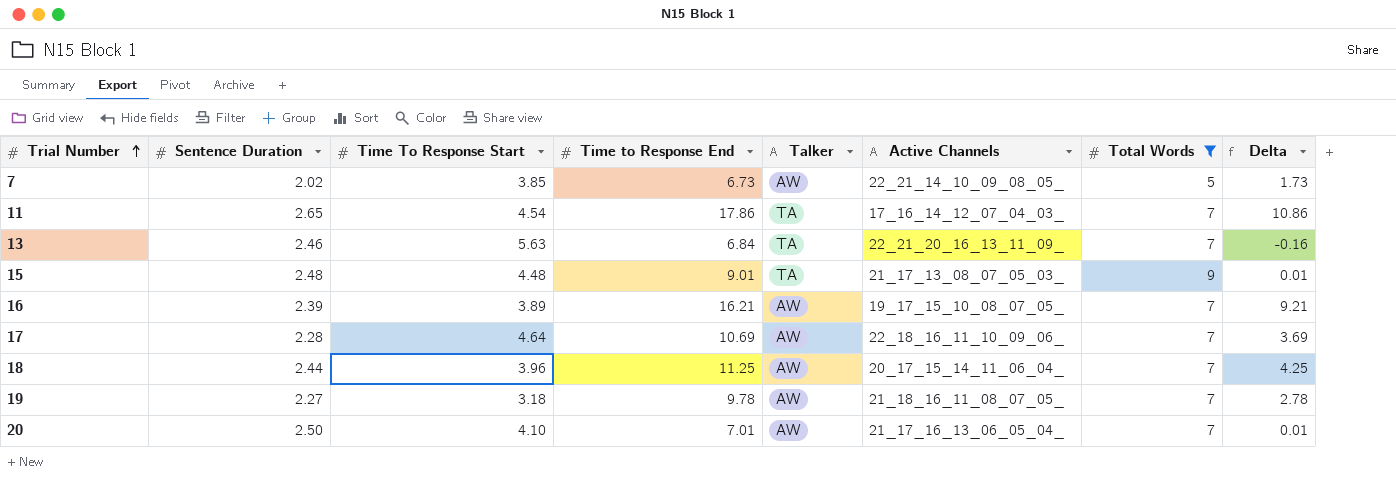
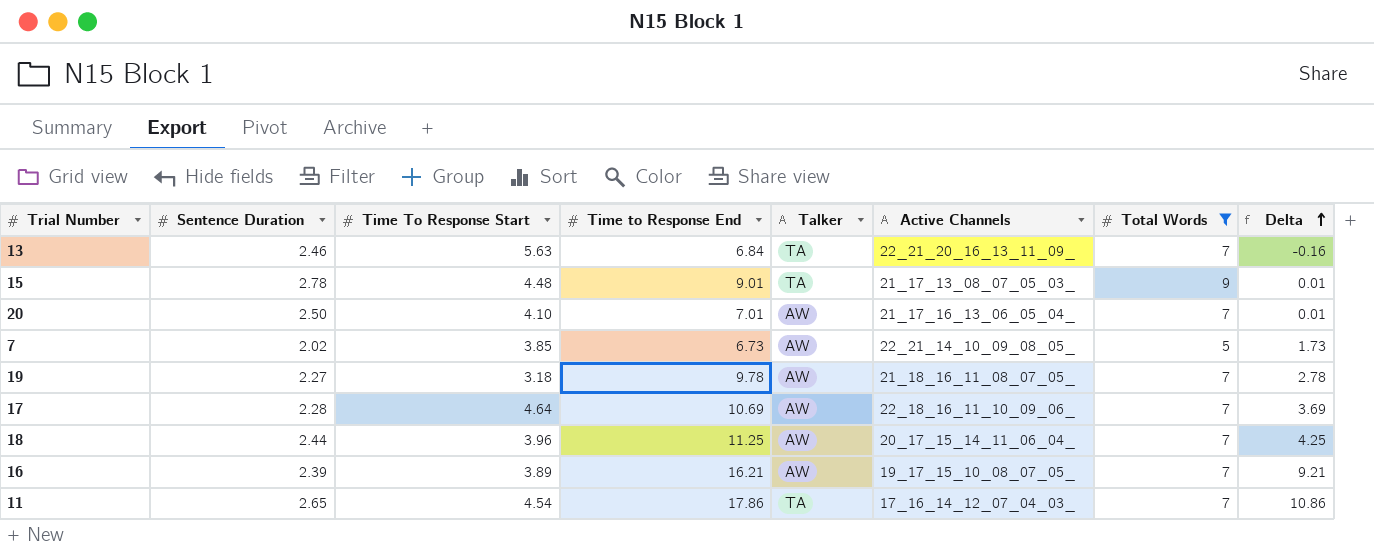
row order: Trial Number ascending -> Delta ascending
15 | Sentence Duration: 2.48 -> 2.78

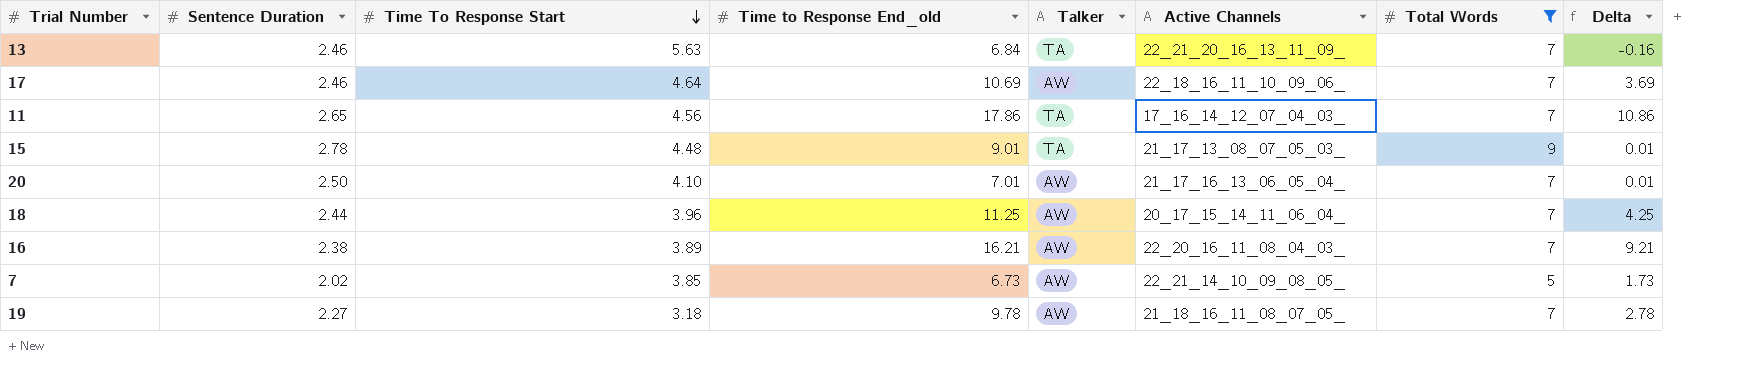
row order: Delta ascending -> Time To Response Start descending
column name: Time to Response End -> Time to Response End_old
17 | Sentence Duration: 2.28 -> 2.46
11 | Time To Response Start: 4.54 -> 4.56
16 | Sentence Duration: 2.39 -> 2.38
16 | Active Channels: 19_17_15_10_08_07_05_ -> 22_20_16_11_08_04_03_

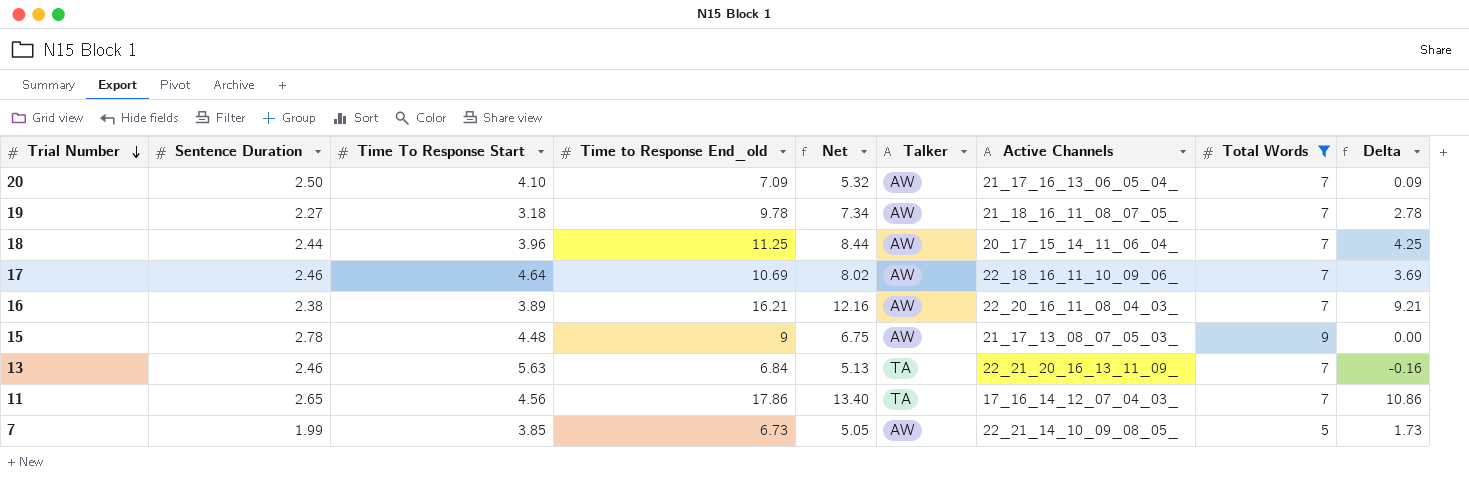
row order: Time To Response Start descending -> Trial Number descending
column Net | formula: none -> [Time to Response End_old] * 0.75
20 | Time to Response End_old: 7.01 -> 7.09
20 | Delta: 0.01 -> 0.09
15 | Time to Response End_old: 9.01 -> 9
15 | Talker: TA -> AW
15 | Delta: 0.01 -> 0.00
7 | Sentence Duration: 2.02 -> 1.99

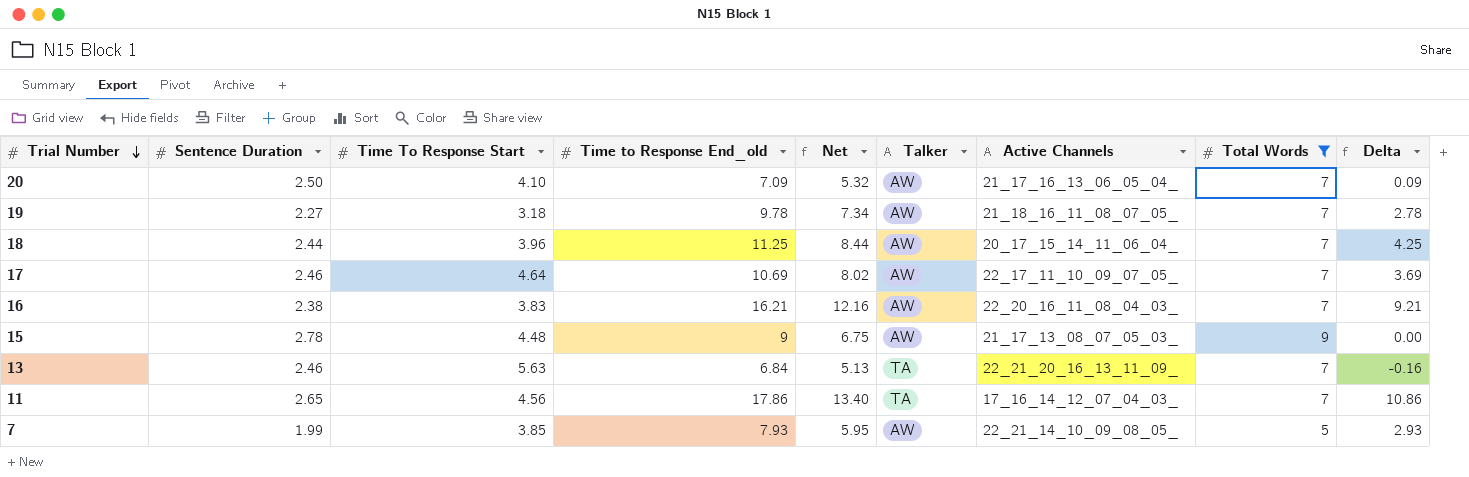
17 | Active Channels: 22_18_16_11_10_09_06_ -> 22_17_11_10_09_07_05_
16 | Time To Response Start: 3.89 -> 3.83
7 | Time to Response End_old: 6.73 -> 7.93
7 | Net: 5.05 -> 5.95
7 | Delta: 1.73 -> 2.93

